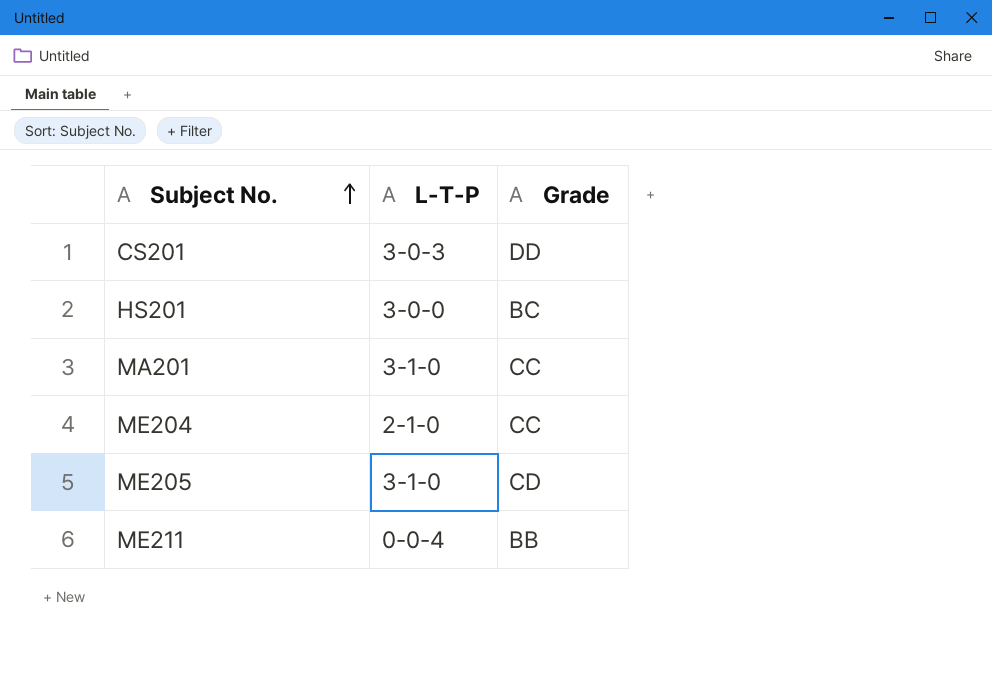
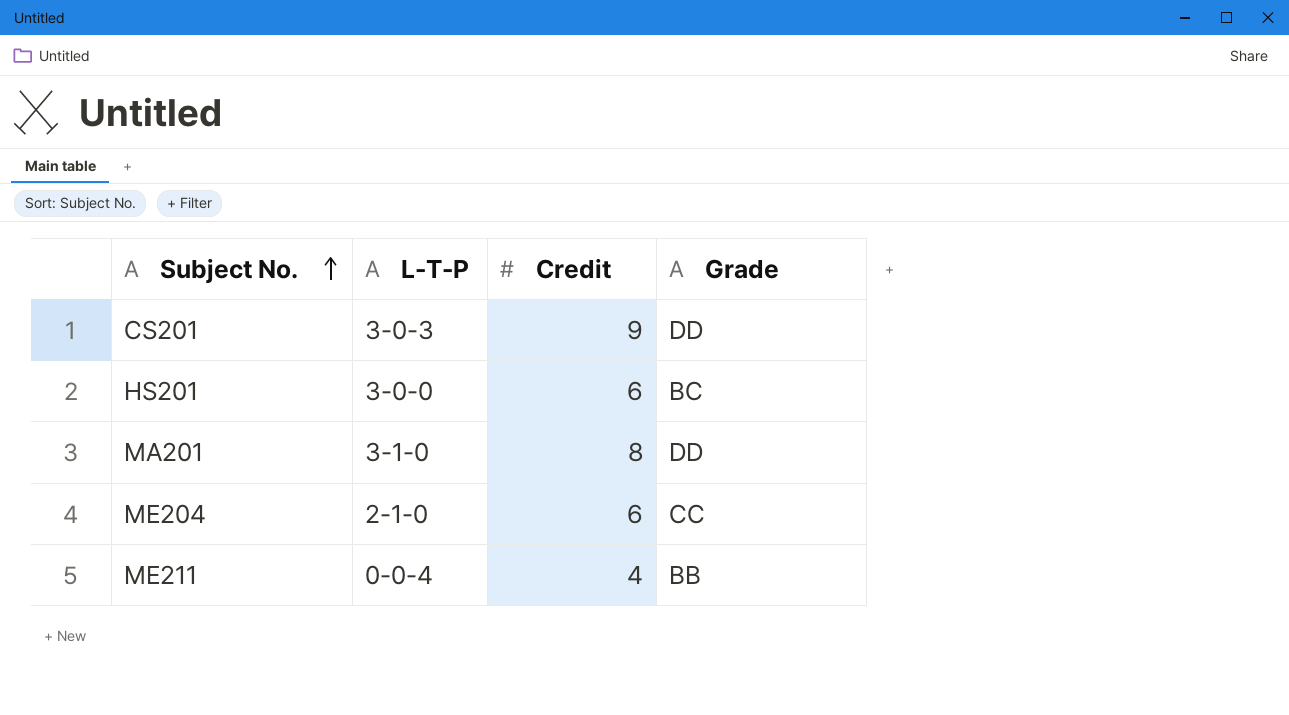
column Credit | position: none -> 3
row ME205: 3-1-0 | CD -> none
MA201 | Grade: CC -> DD

